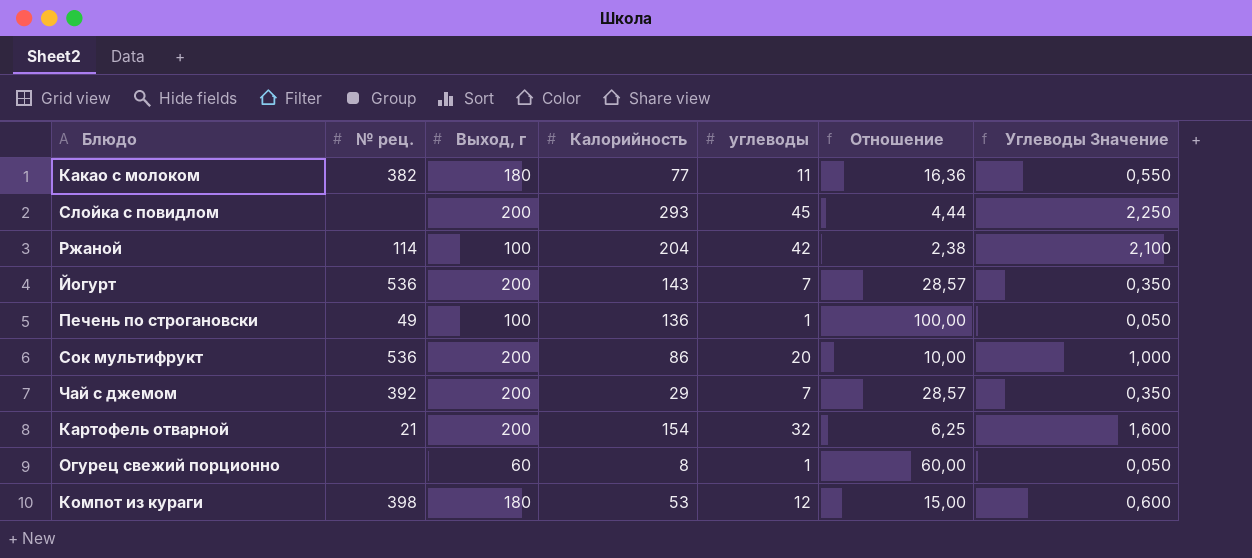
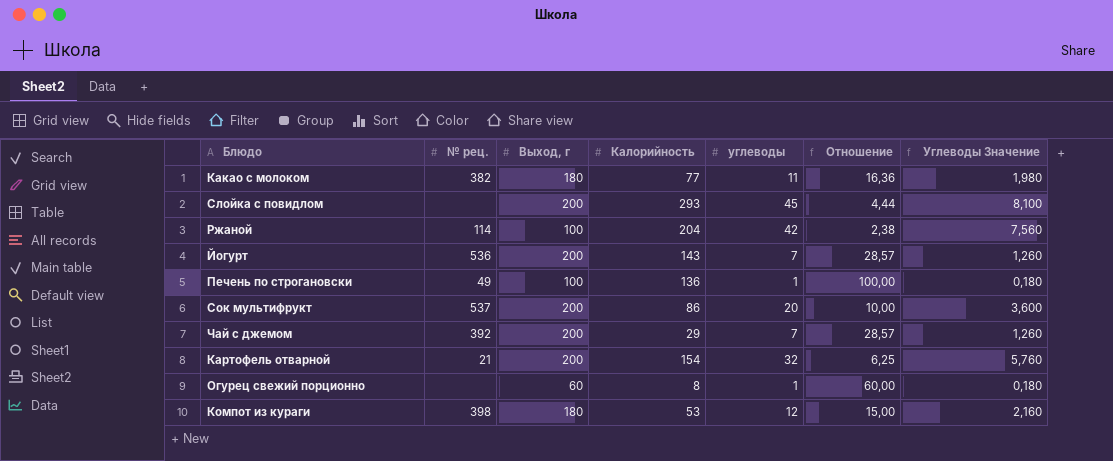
column Углеводы Значение | formula: [углеводы] * 0,05 -> [углеводы] * 0,18
Сок мультифрукт | № рец.: 536 -> 537

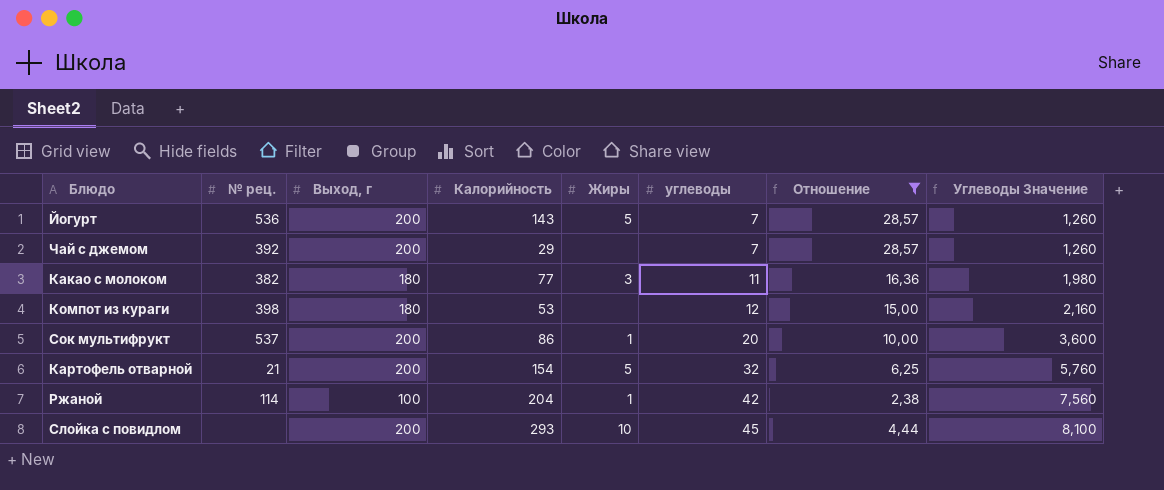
filter: none -> Отношение <= 28,57
row order: none -> углеводы ascending
column Жиры | position: none -> 5

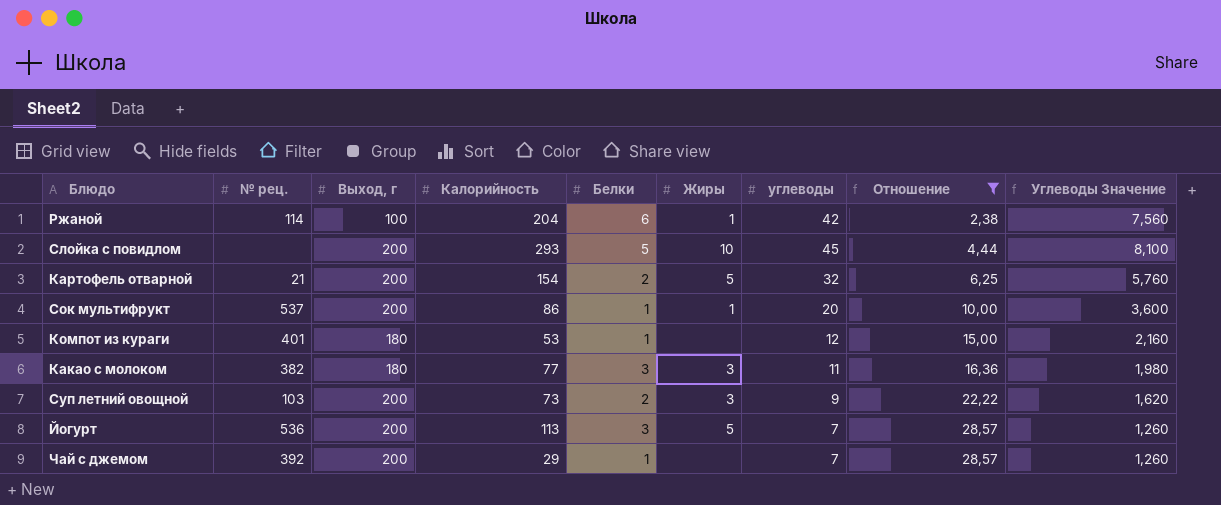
row order: углеводы ascending -> Отношение ascending
column Белки | position: none -> 5
Компот из кураги | № рец.: 398 -> 401
row Суп летний овощной: none -> 103 | 200 | 73 | 2 | 3 | 9 | 22,22 | 1,620
Йогурт | Калорийность: 143 -> 113

